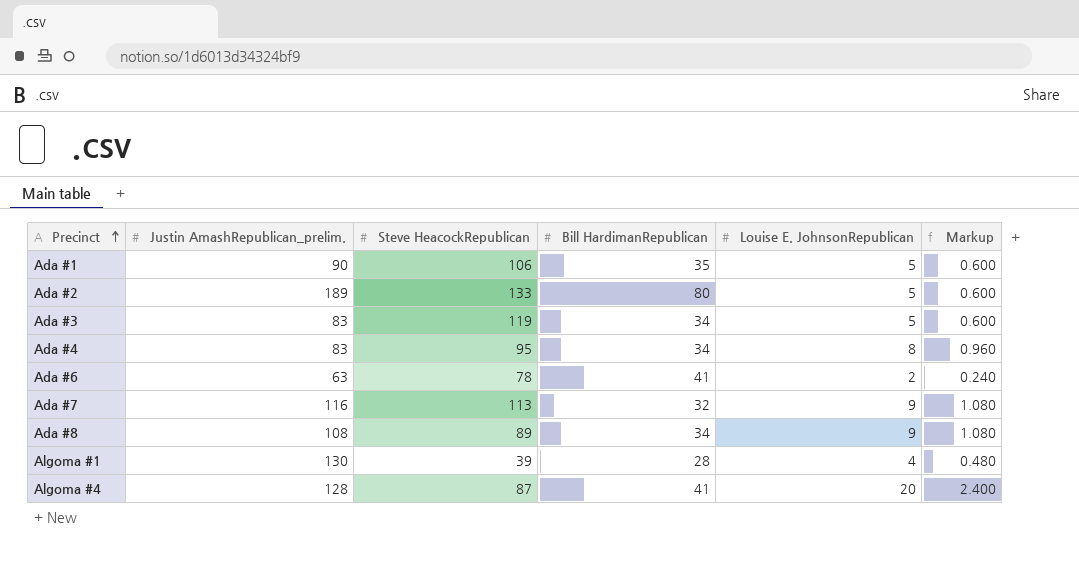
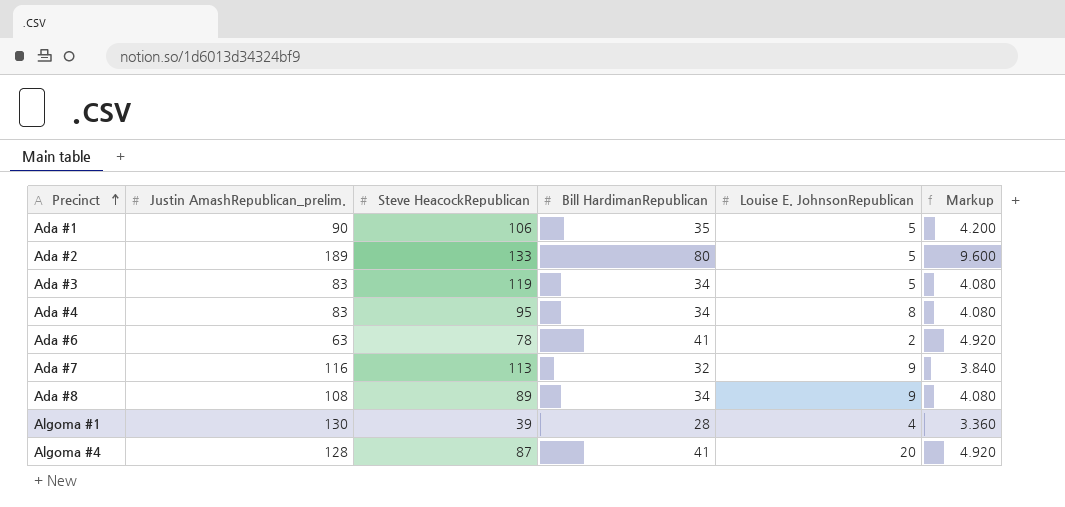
column Markup | formula: [Louise E. JohnsonRepublican] * 0.12 -> [Bill HardimanRepublican] * 0.12

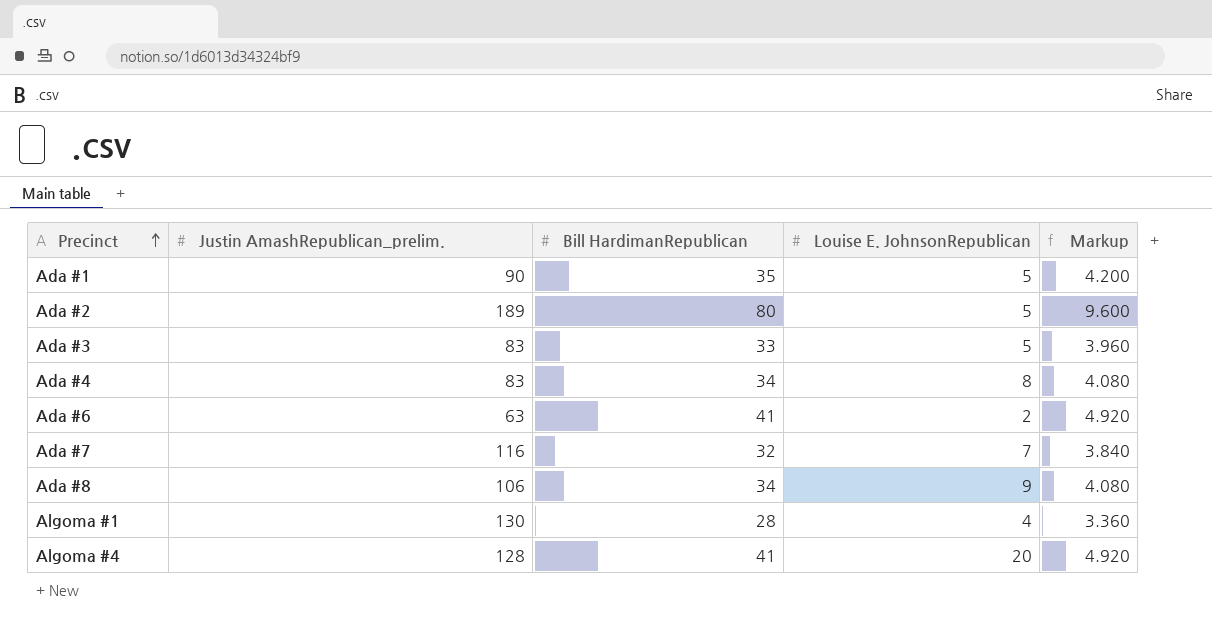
column Steve HeacockRepublican | position: 3 -> none
Ada #3 | Bill HardimanRepublican: 34 -> 33
Ada #3 | Markup: 4.080 -> 3.960
Ada #7 | Louise E. JohnsonRepublican: 9 -> 7
Ada #8 | Justin AmashRepublican_prelim.: 108 -> 106

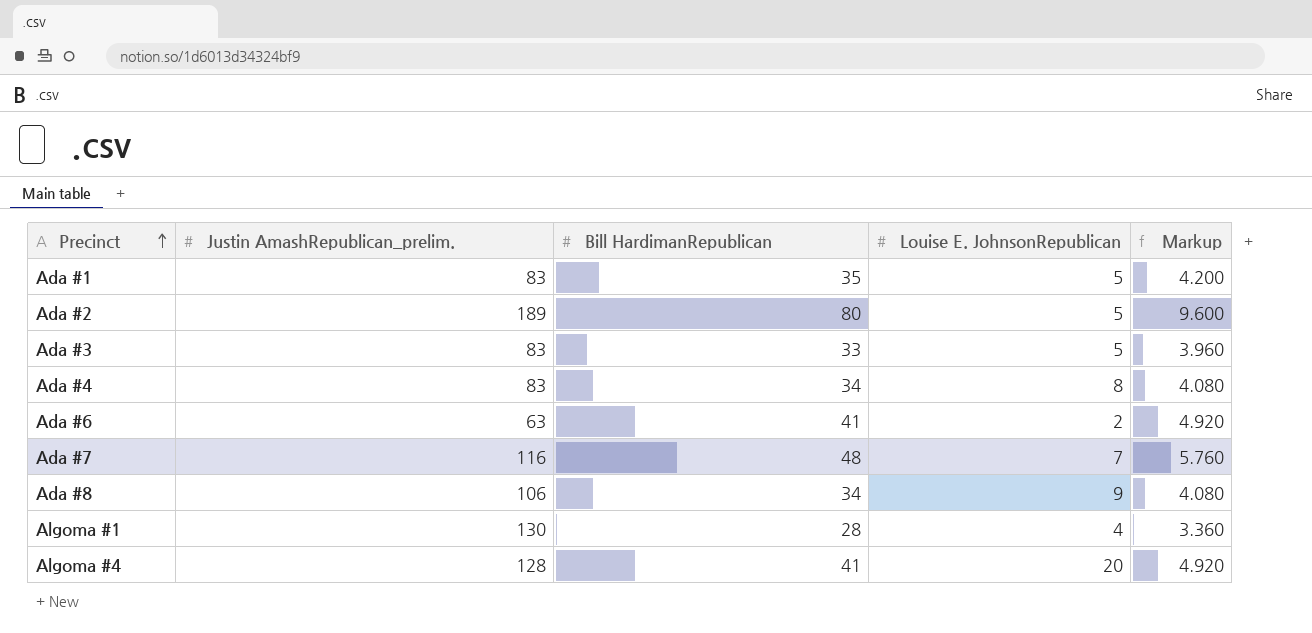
Ada #1 | Justin AmashRepublican_prelim.: 90 -> 83
Ada #7 | Bill HardimanRepublican: 32 -> 48
Ada #7 | Markup: 3.840 -> 5.760

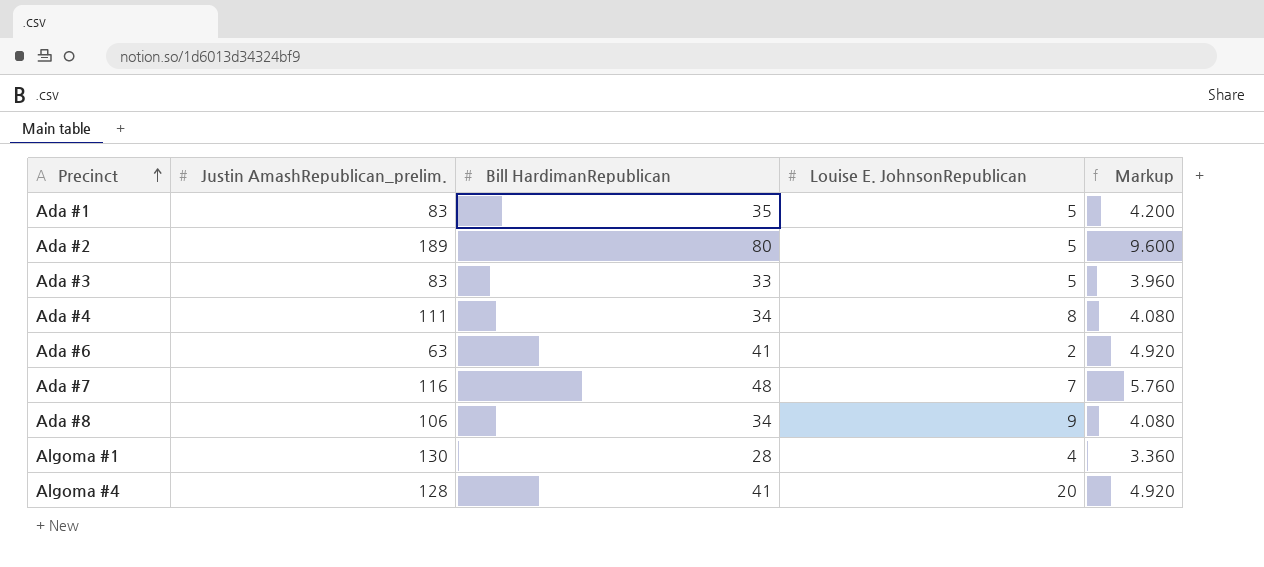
Ada #4 | Justin AmashRepublican_prelim.: 83 -> 111

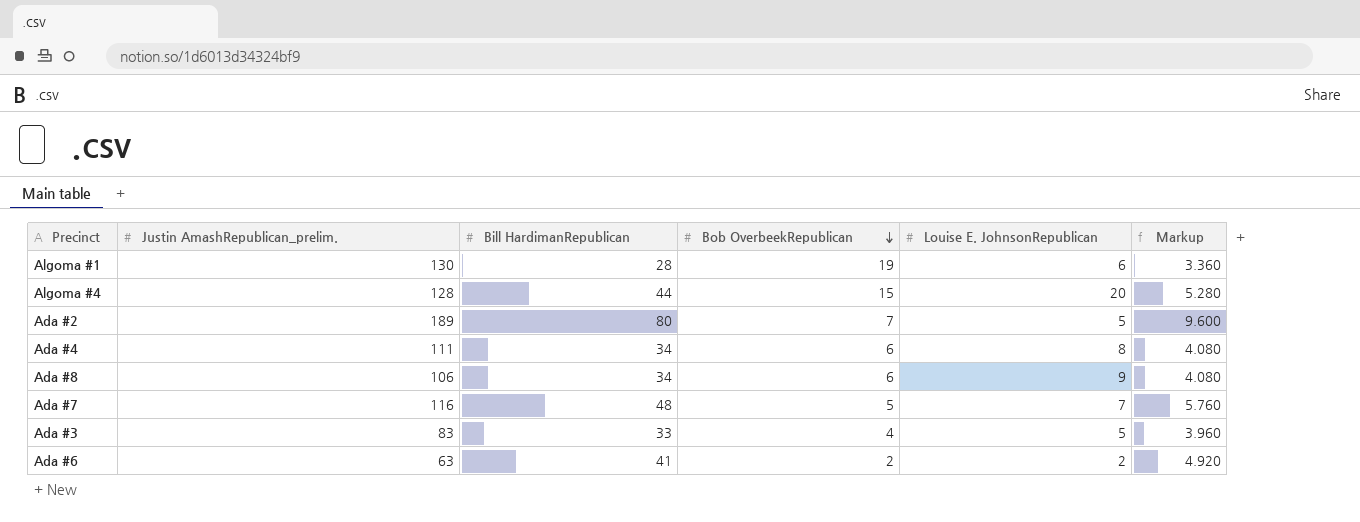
row order: Precinct ascending -> Bob OverbeekRepublican descending
column Bob OverbeekRepublican | position: none -> 4
row Ada #1: 83 | 35 | 5 | 4.200 -> none
Algoma #1 | Louise E. JohnsonRepublican: 4 -> 6
Algoma #4 | Bill HardimanRepublican: 41 -> 44
Algoma #4 | Markup: 4.920 -> 5.280

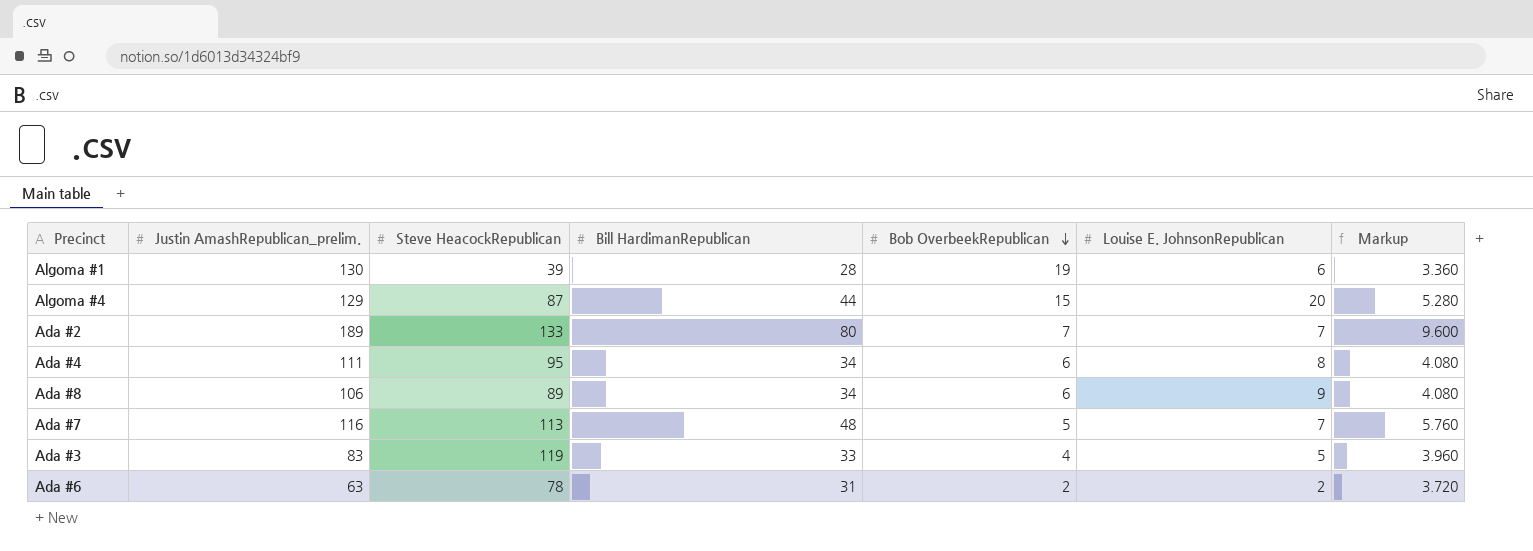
column Steve HeacockRepublican | position: none -> 3
Algoma #4 | Justin AmashRepublican_prelim.: 128 -> 129
Ada #2 | Louise E. JohnsonRepublican: 5 -> 7
Ada #6 | Bill HardimanRepublican: 41 -> 31
Ada #6 | Markup: 4.920 -> 3.720

